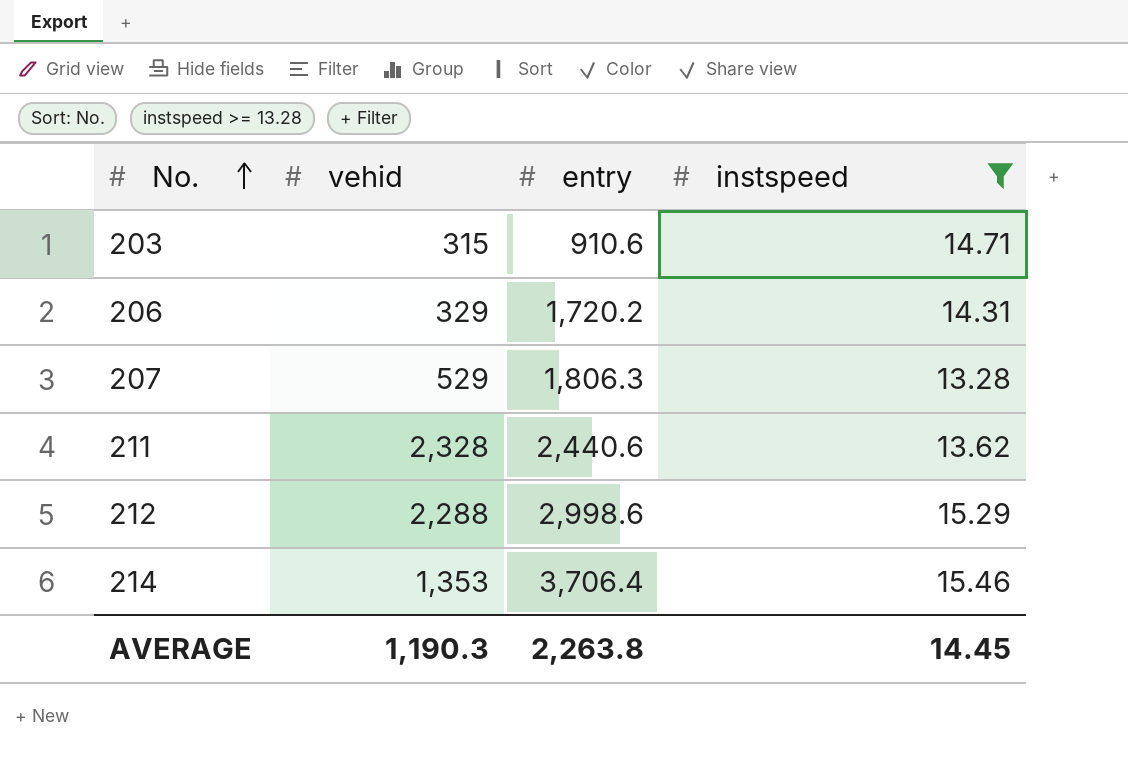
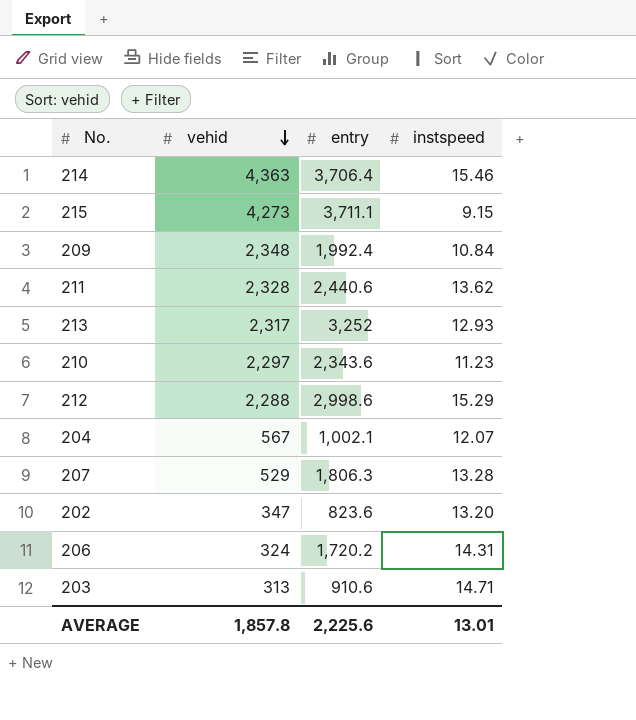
filter: instspeed >= 13.28 -> none
row order: No. ascending -> vehid descending
214 | vehid: 1,353 -> 4,363
206 | vehid: 329 -> 324
203 | vehid: 315 -> 313
AVERAGE | vehid: 1,190.3 -> 1,857.8
AVERAGE | entry: 2,263.8 -> 2,225.6
AVERAGE | instspeed: 14.45 -> 13.01

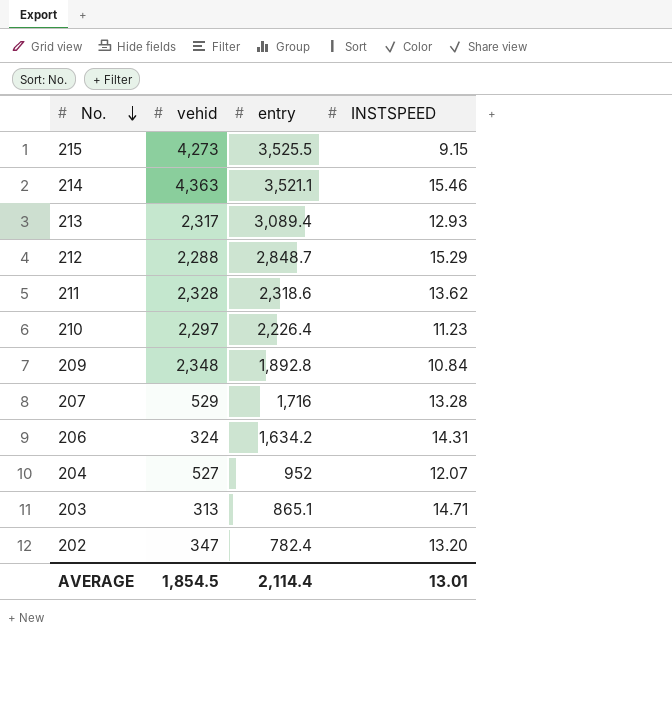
row order: vehid descending -> No. descending
column name: instspeed -> INSTSPEED
215 | entry: 3,711.1 -> 3,525.5
214 | entry: 3,706.4 -> 3,521.1
213 | entry: 3,252 -> 3,089.4
212 | entry: 2,998.6 -> 2,848.7
211 | entry: 2,440.6 -> 2,318.6
210 | entry: 2,343.6 -> 2,226.4
209 | entry: 1,992.4 -> 1,892.8
207 | entry: 1,806.3 -> 1,716
206 | entry: 1,720.2 -> 1,634.2
204 | vehid: 567 -> 527
204 | entry: 1,002.1 -> 952
203 | entry: 910.6 -> 865.1
202 | entry: 823.6 -> 782.4
AVERAGE | vehid: 1,857.8 -> 1,854.5
AVERAGE | entry: 2,225.6 -> 2,114.4

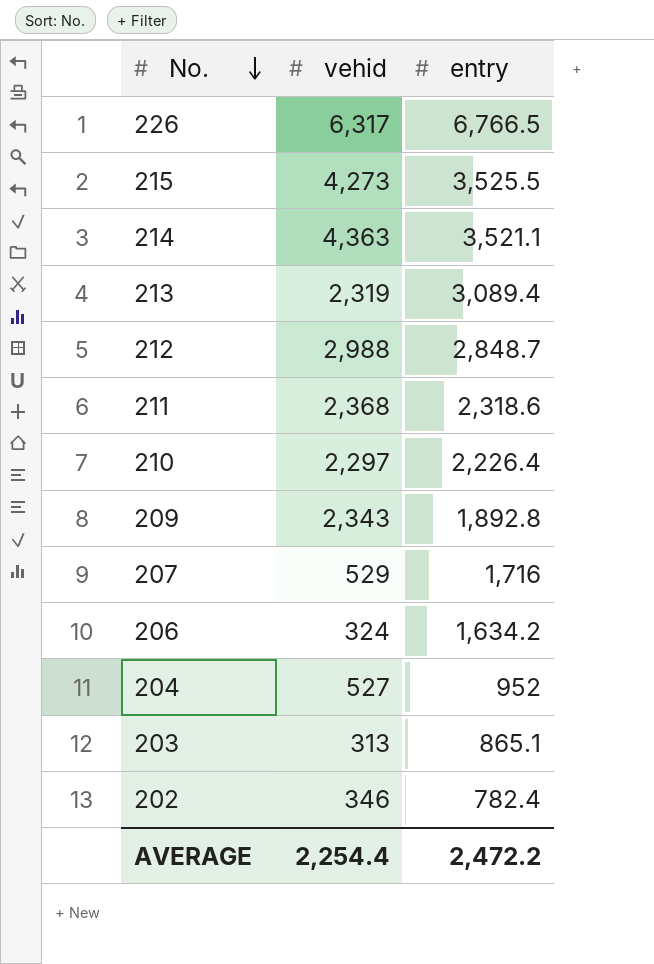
column INSTSPEED | position: 4 -> none
row 226: none -> 6,317 | 6,766.5
213 | vehid: 2,317 -> 2,319
212 | vehid: 2,288 -> 2,988
211 | vehid: 2,328 -> 2,368
209 | vehid: 2,348 -> 2,343
202 | vehid: 347 -> 346
AVERAGE | vehid: 1,854.5 -> 2,254.4
AVERAGE | entry: 2,114.4 -> 2,472.2

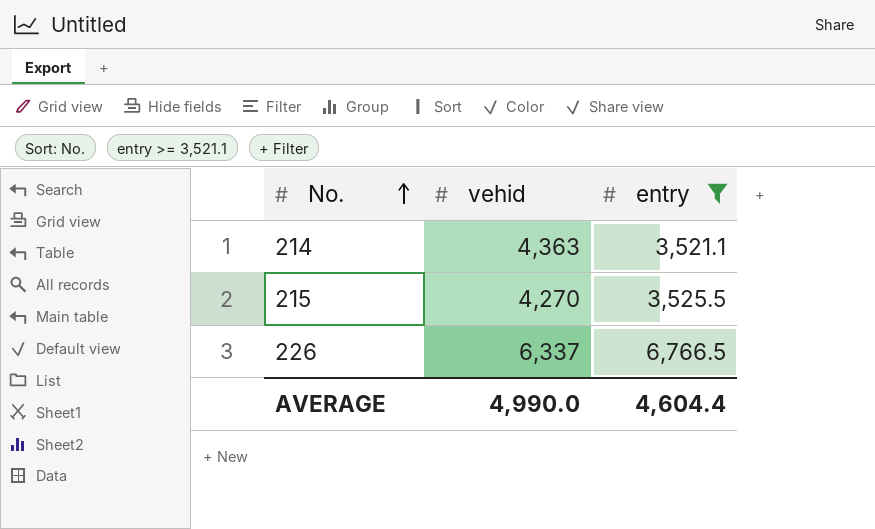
filter: none -> entry >= 3,521.1
row order: No. descending -> No. ascending
215 | vehid: 4,273 -> 4,270
226 | vehid: 6,317 -> 6,337
AVERAGE | vehid: 2,254.4 -> 4,990.0
AVERAGE | entry: 2,472.2 -> 4,604.4

